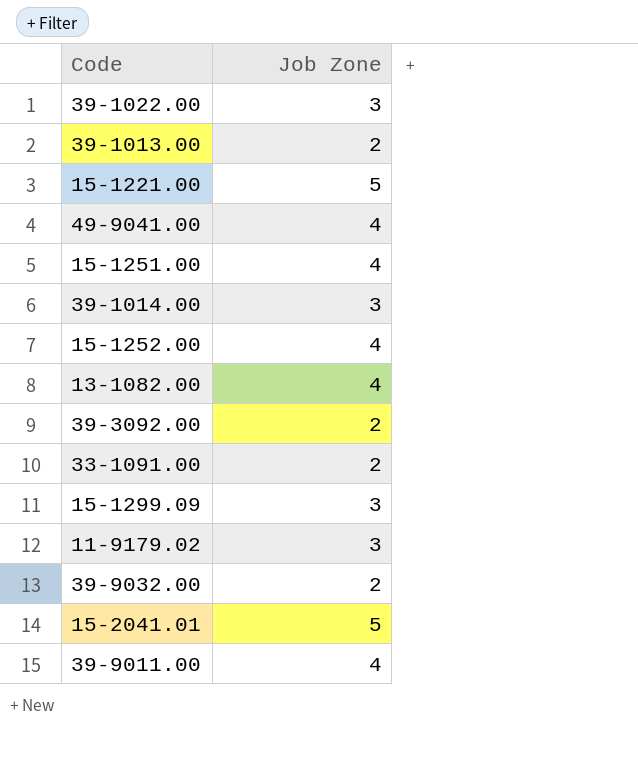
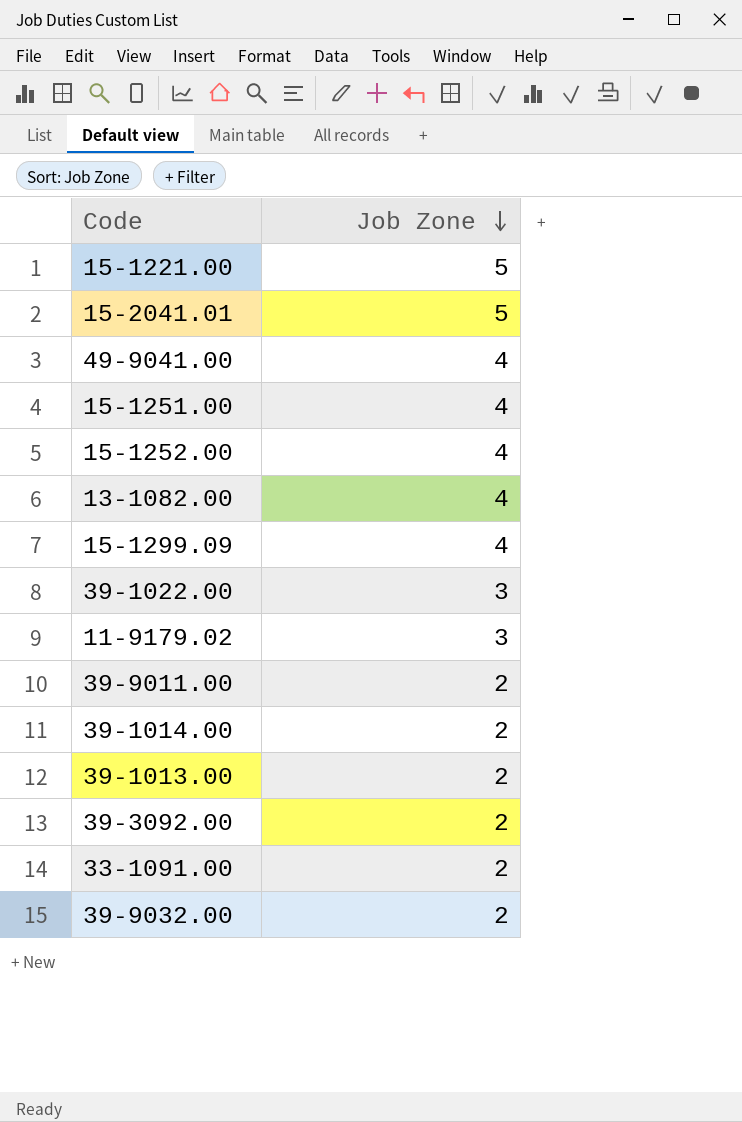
row order: none -> Job Zone descending
15-1299.09 | Job Zone: 3 -> 4
39-9011.00 | Job Zone: 4 -> 2
39-1014.00 | Job Zone: 3 -> 2

